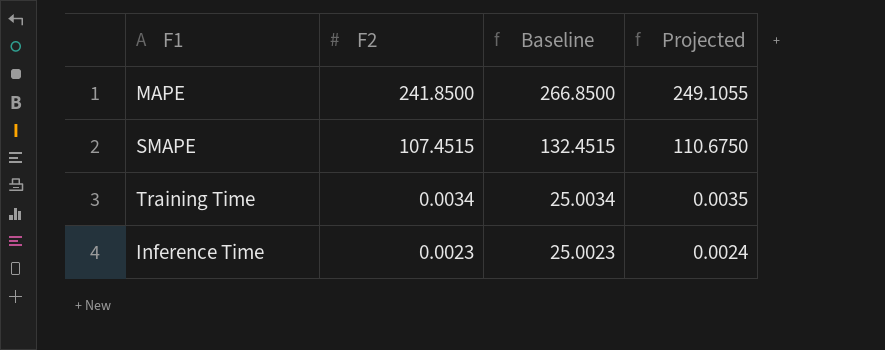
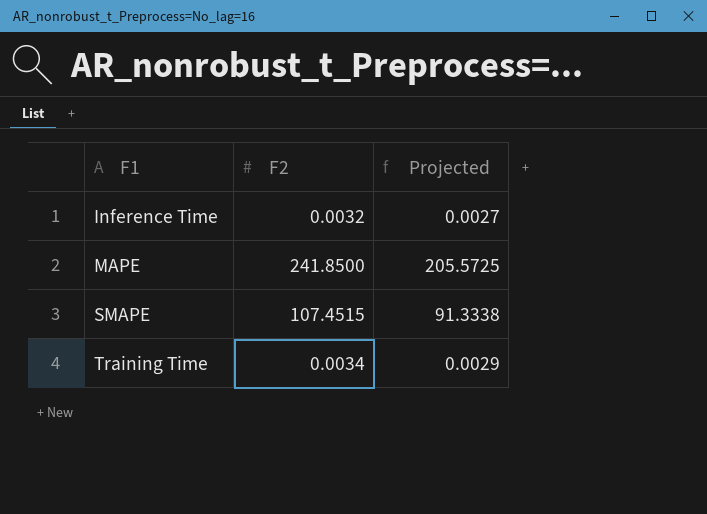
row order: F2 descending -> F1 ascending
column Baseline | formula: [F2] + 25 -> none
column Projected | formula: [F2] * 1.03 -> [F2] * 0.85
Inference Time | F2: 0.0023 -> 0.0032

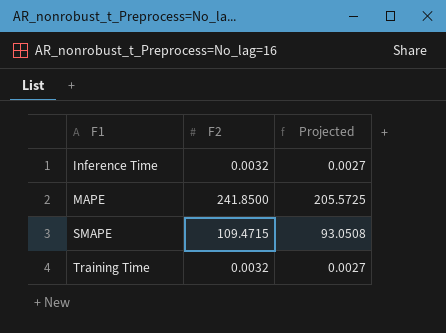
SMAPE | F2: 107.4515 -> 109.4715
SMAPE | Projected: 91.3338 -> 93.0508
Training Time | F2: 0.0034 -> 0.0032
Training Time | Projected: 0.0029 -> 0.0027

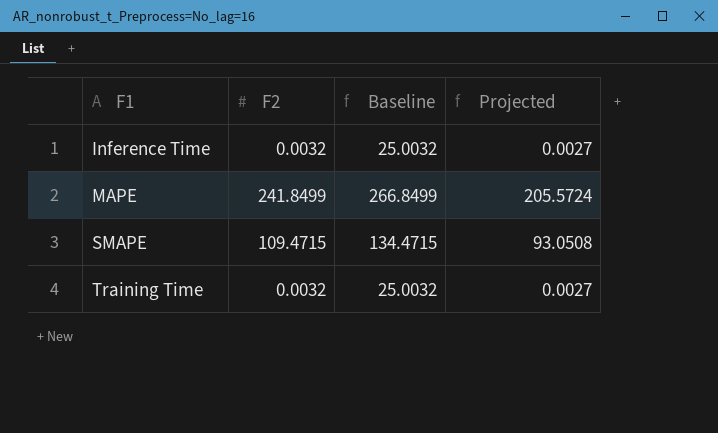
column Baseline | formula: none -> [F2] + 25
MAPE | F2: 241.8500 -> 241.8499
MAPE | Projected: 205.5725 -> 205.5724

